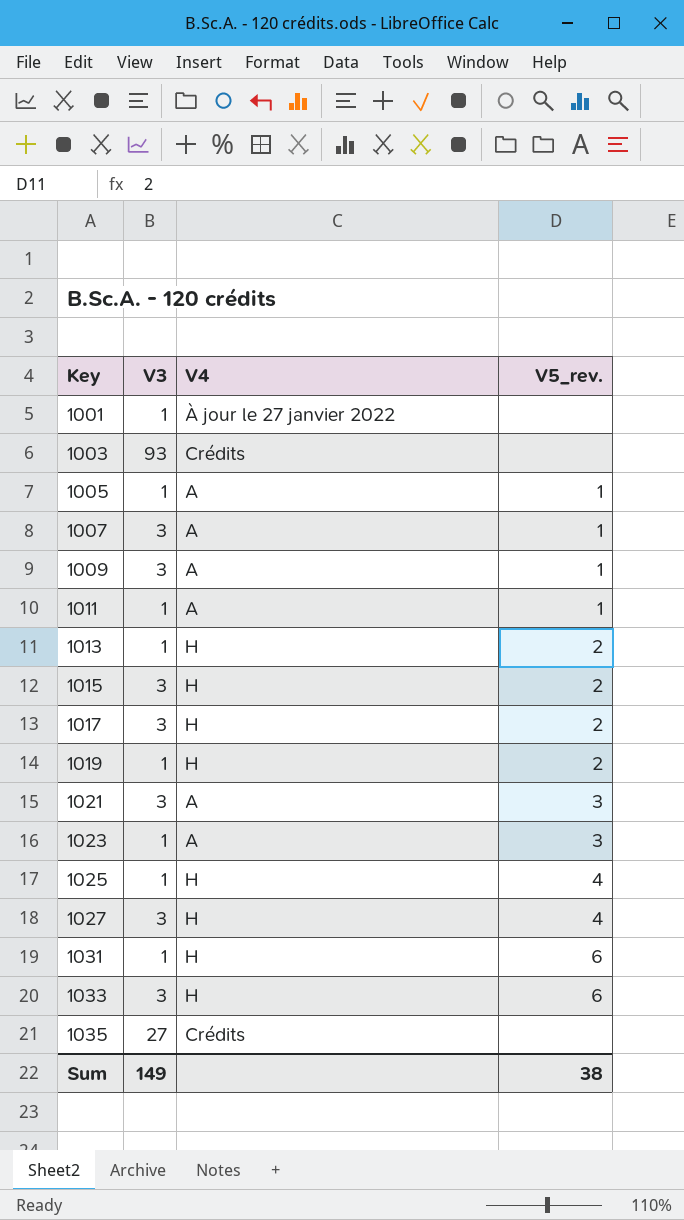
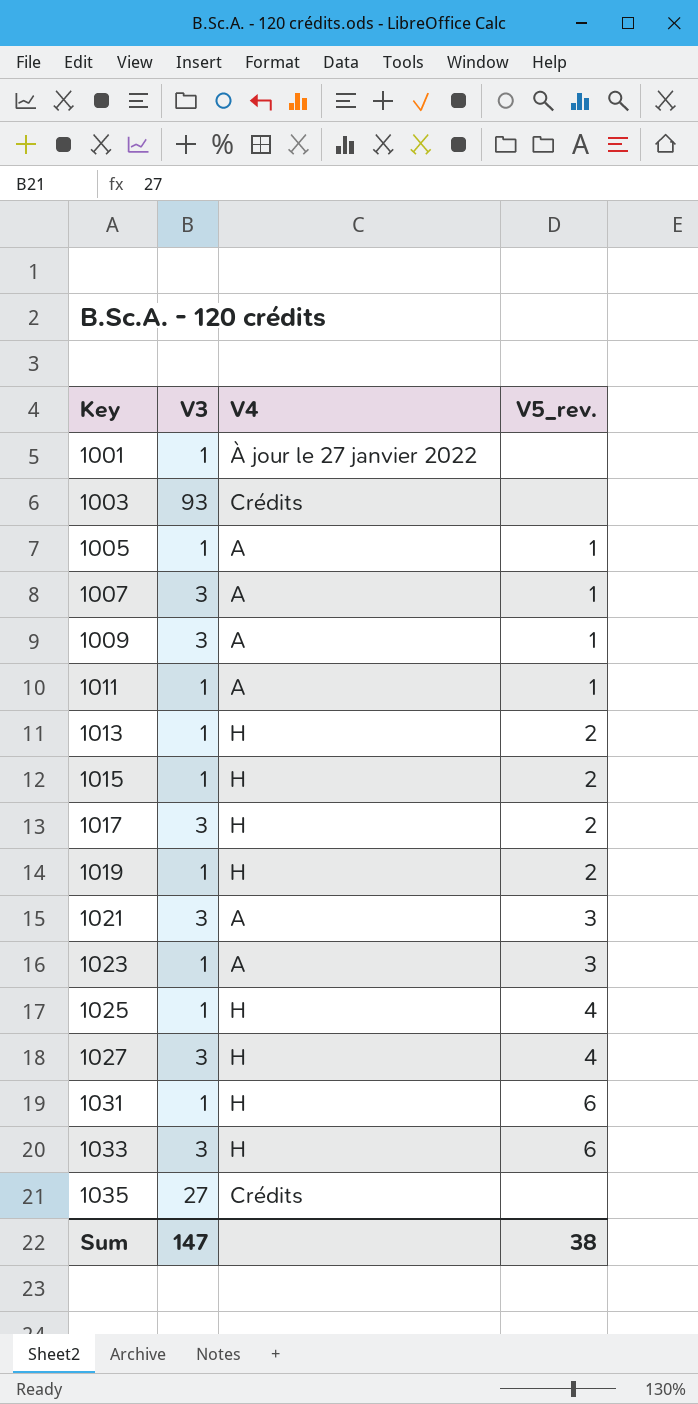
1015 | V3: 3 -> 1
Sum | V3: 149 -> 147

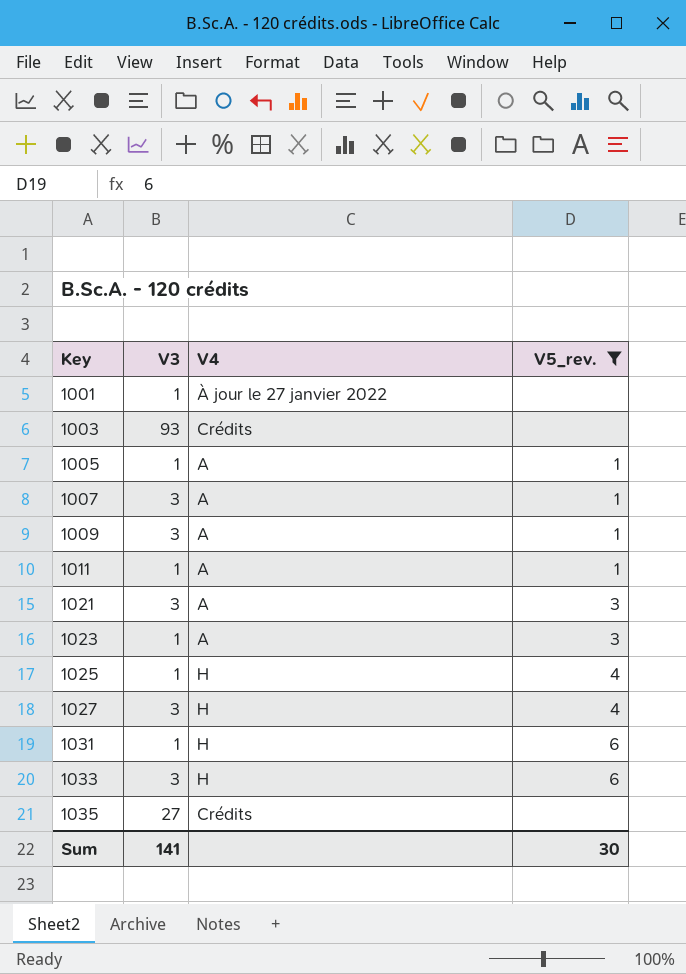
filter: none -> V5_rev. != 2
Sum | V3: 147 -> 141
Sum | V5_rev.: 38 -> 30

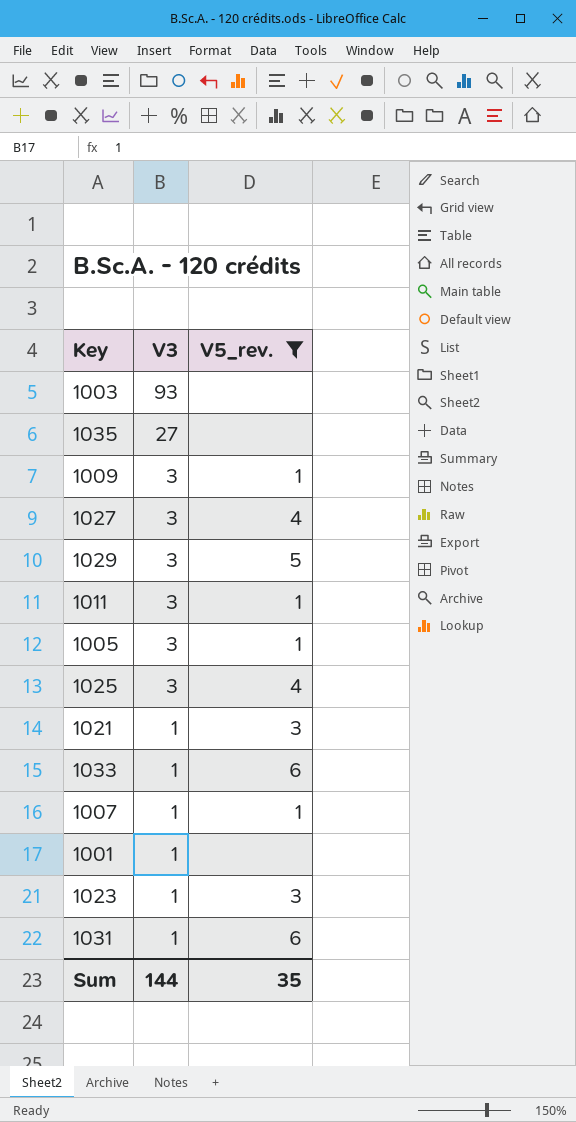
row order: Key ascending -> V3 descending
column V4 | position: 3 -> none
row 1029: none -> 3 | 5
1011 | V3: 1 -> 3
1005 | V3: 1 -> 3
1025 | V3: 1 -> 3
1021 | V3: 3 -> 1
1033 | V3: 3 -> 1
1007 | V3: 3 -> 1
Sum | V3: 141 -> 144
Sum | V5_rev.: 30 -> 35

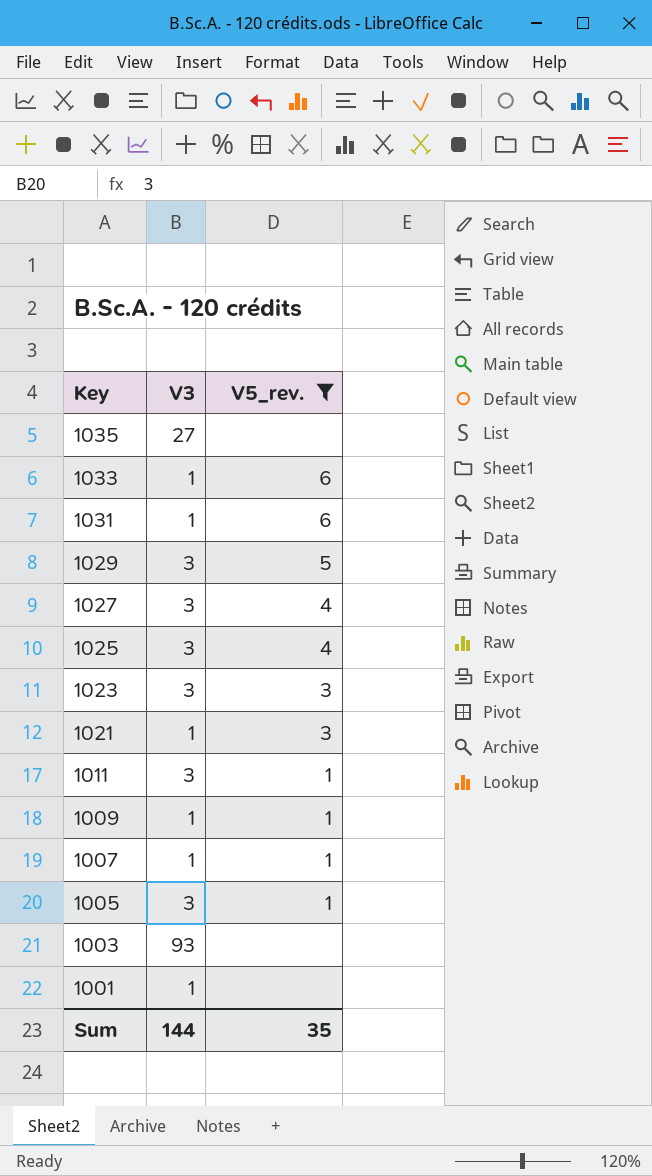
row order: V3 descending -> Key descending
1023 | V3: 1 -> 3
1009 | V3: 3 -> 1

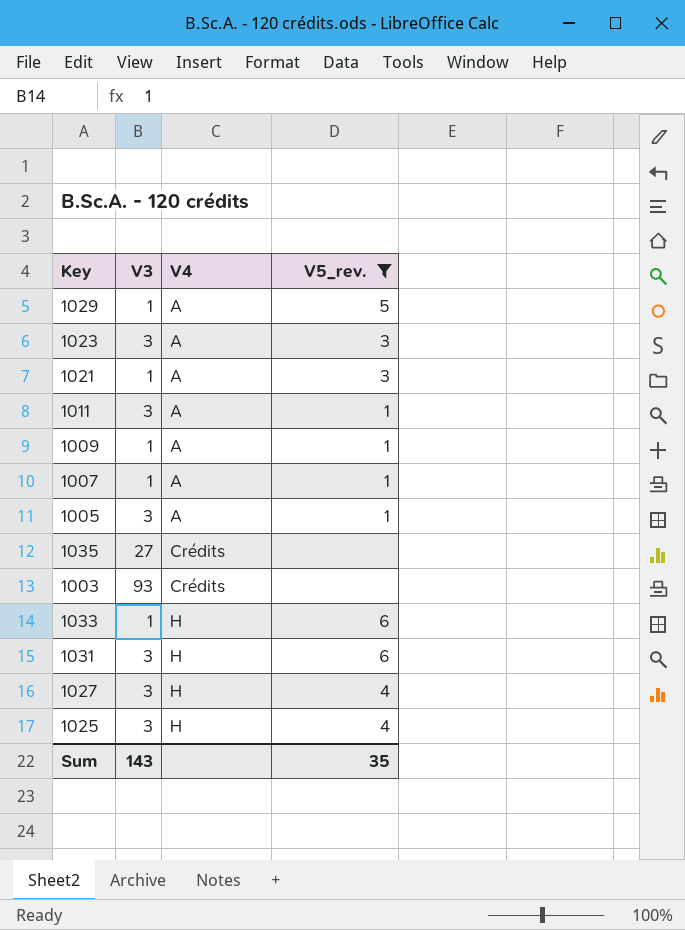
row order: Key descending -> V4 ascending
column V4 | position: none -> 3
row 1001: 1 | none -> none
1029 | V3: 3 -> 1
1031 | V3: 1 -> 3
Sum | V3: 144 -> 143

